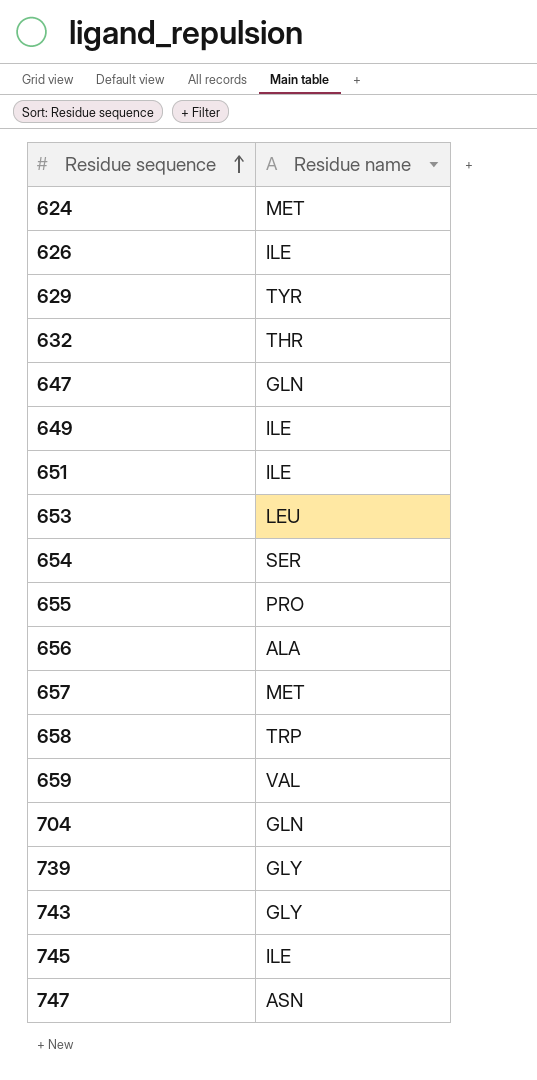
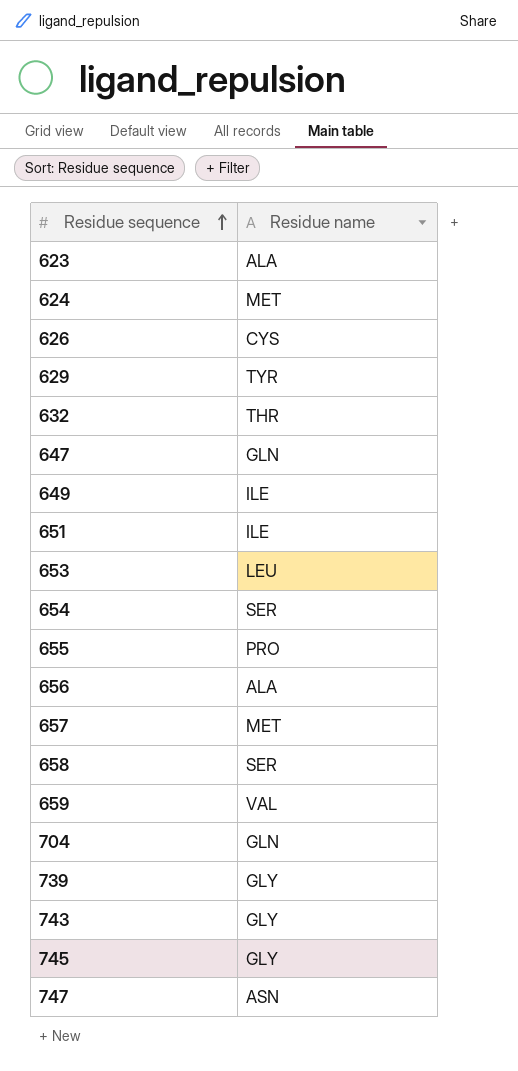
row 623: none -> ALA
626 | Residue name: ILE -> CYS
658 | Residue name: TRP -> SER
745 | Residue name: ILE -> GLY

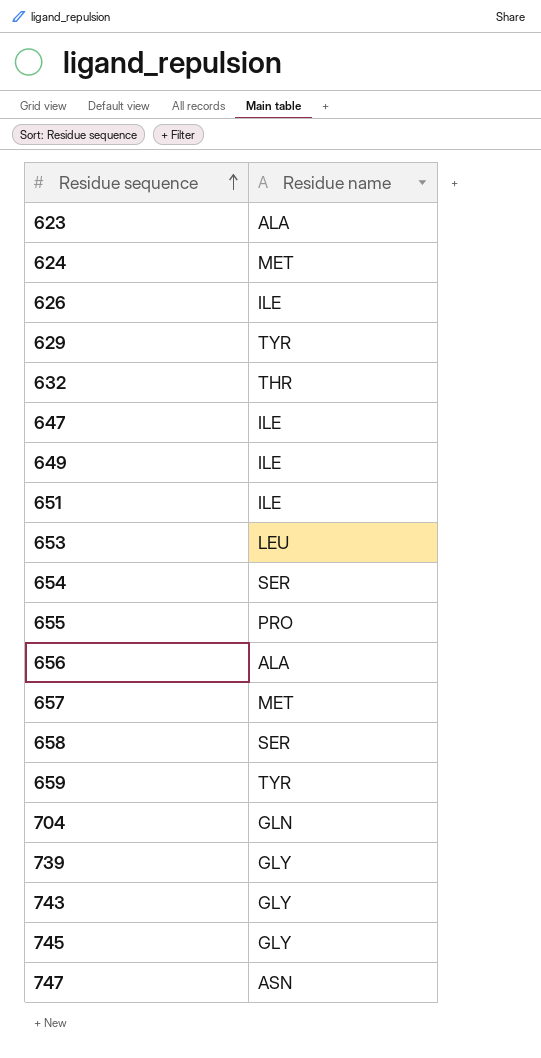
626 | Residue name: CYS -> ILE
647 | Residue name: GLN -> ILE
659 | Residue name: VAL -> TYR

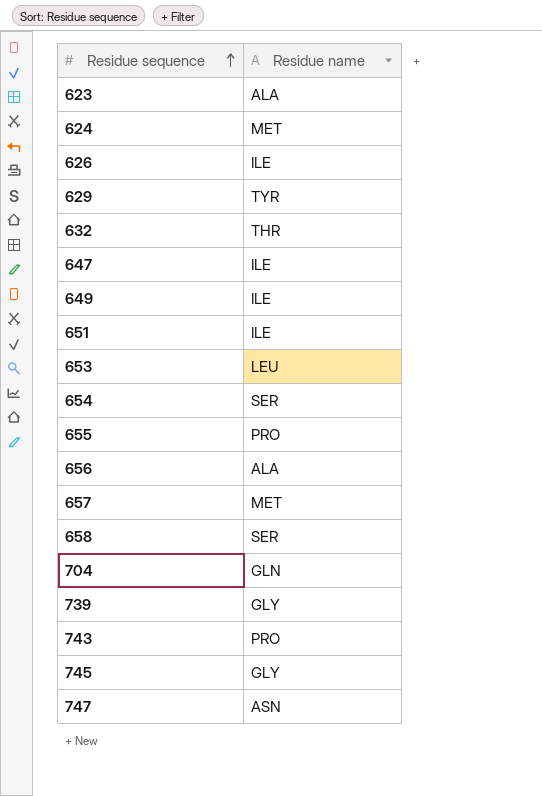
row 659: TYR -> none
743 | Residue name: GLY -> PRO

